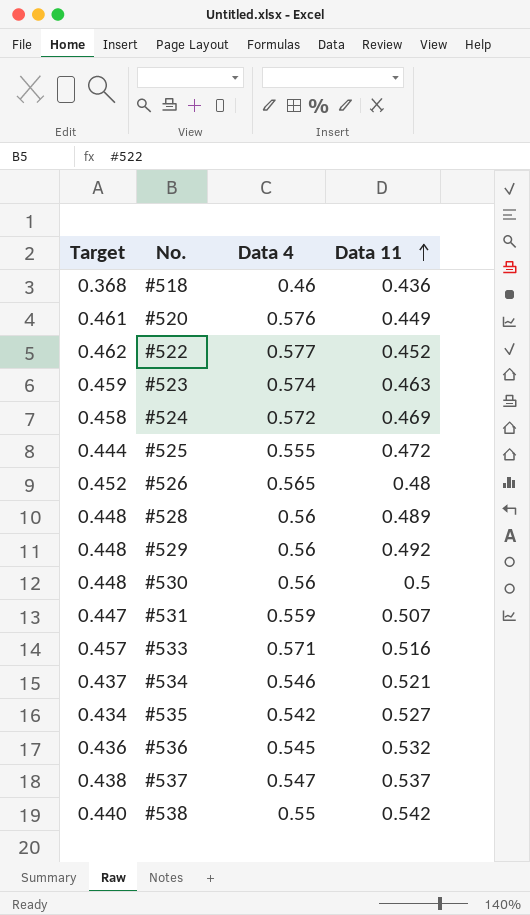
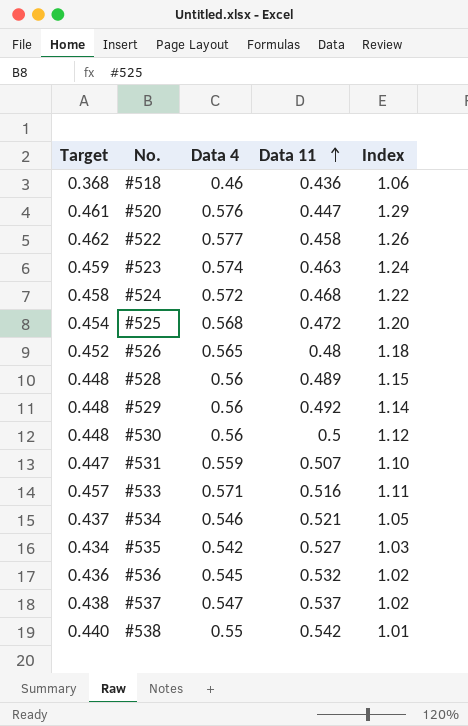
column Index | formula: none -> [Data 4] / [Data 11]
#520 | Data 11: 0.449 -> 0.447
#522 | Data 11: 0.452 -> 0.458
#524 | Data 11: 0.469 -> 0.468
#525 | Target: 0.444 -> 0.454
#525 | Data 4: 0.555 -> 0.568

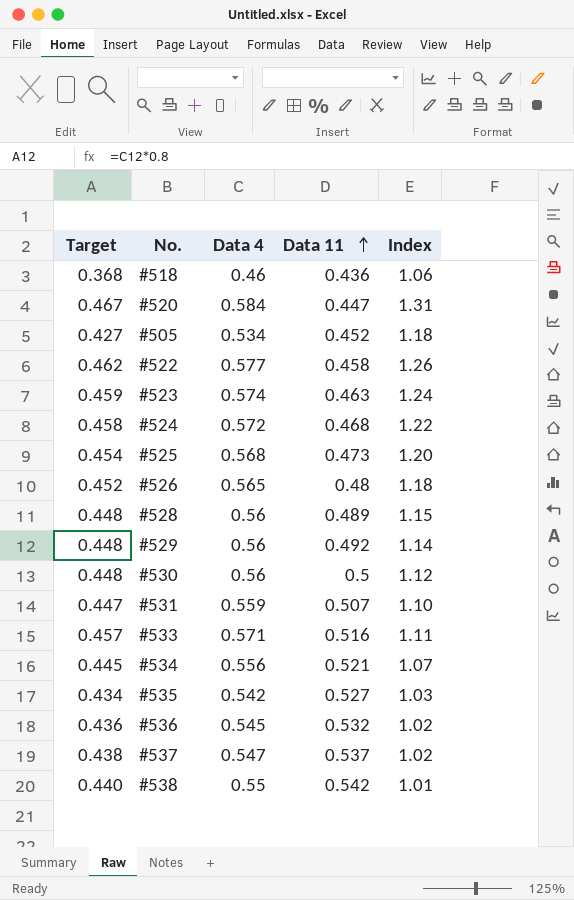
#520 | Target: 0.461 -> 0.467
#520 | Data 4: 0.576 -> 0.584
#520 | Index: 1.29 -> 1.31
row #505: none -> 0.427 | 0.534 | 0.452 | 1.18
#525 | Data 11: 0.472 -> 0.473
#534 | Target: 0.437 -> 0.445
#534 | Data 4: 0.546 -> 0.556
#534 | Index: 1.05 -> 1.07

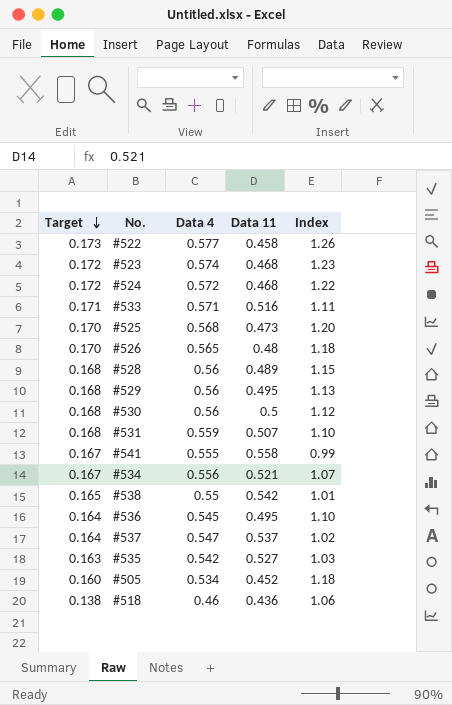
row order: Data 11 ascending -> Target descending
column Target | formula: [Data 4] * 0.8 -> [Data 4] * 0.3
row #520: 0.467 | 0.584 | 0.447 | 1.31 -> none
#523 | Data 11: 0.463 -> 0.468
#523 | Index: 1.24 -> 1.23
#529 | Data 11: 0.492 -> 0.495
#529 | Index: 1.14 -> 1.13
row #541: none -> 0.167 | 0.555 | 0.558 | 0.99
#536 | Data 11: 0.532 -> 0.495
#536 | Index: 1.02 -> 1.10

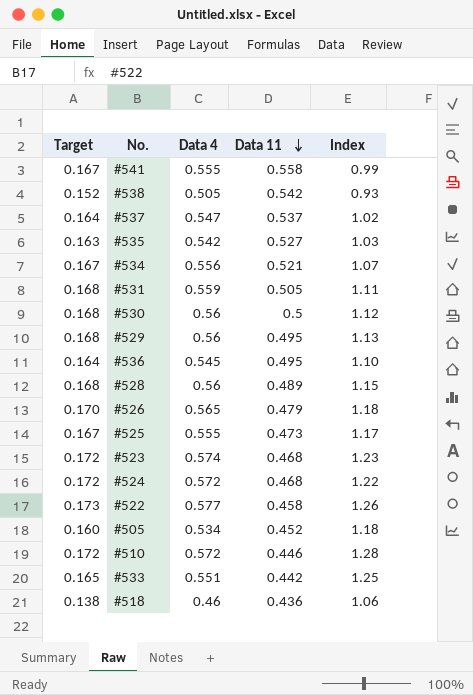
row order: Target descending -> Data 11 descending
#538 | Target: 0.165 -> 0.152
#538 | Data 4: 0.55 -> 0.505
#538 | Index: 1.01 -> 0.93
#531 | Data 11: 0.507 -> 0.505
#531 | Index: 1.10 -> 1.11
#526 | Data 11: 0.48 -> 0.479
#525 | Target: 0.170 -> 0.167
#525 | Data 4: 0.568 -> 0.555
#525 | Index: 1.20 -> 1.17
row #510: none -> 0.172 | 0.572 | 0.446 | 1.28
#533 | Target: 0.171 -> 0.165
#533 | Data 4: 0.571 -> 0.551
#533 | Data 11: 0.516 -> 0.442
#533 | Index: 1.11 -> 1.25

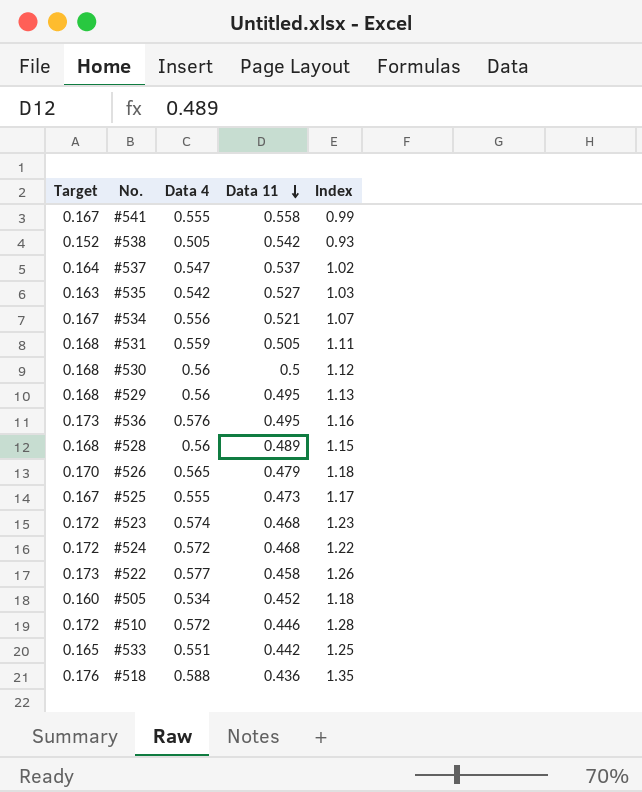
#536 | Target: 0.164 -> 0.173
#536 | Data 4: 0.545 -> 0.576
#536 | Index: 1.10 -> 1.16
#518 | Target: 0.138 -> 0.176
#518 | Data 4: 0.46 -> 0.588
#518 | Index: 1.06 -> 1.35

